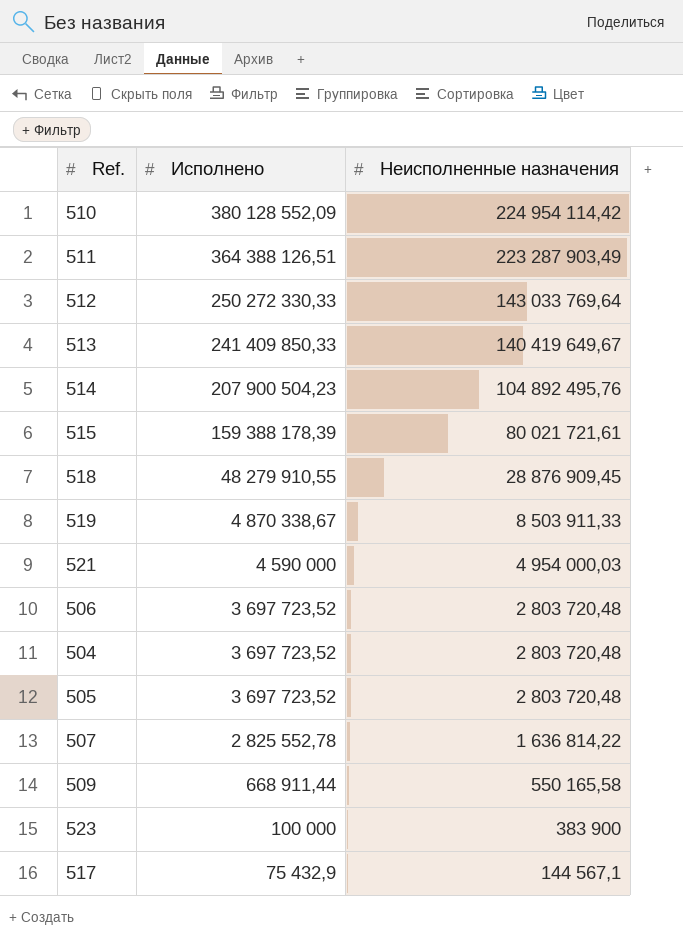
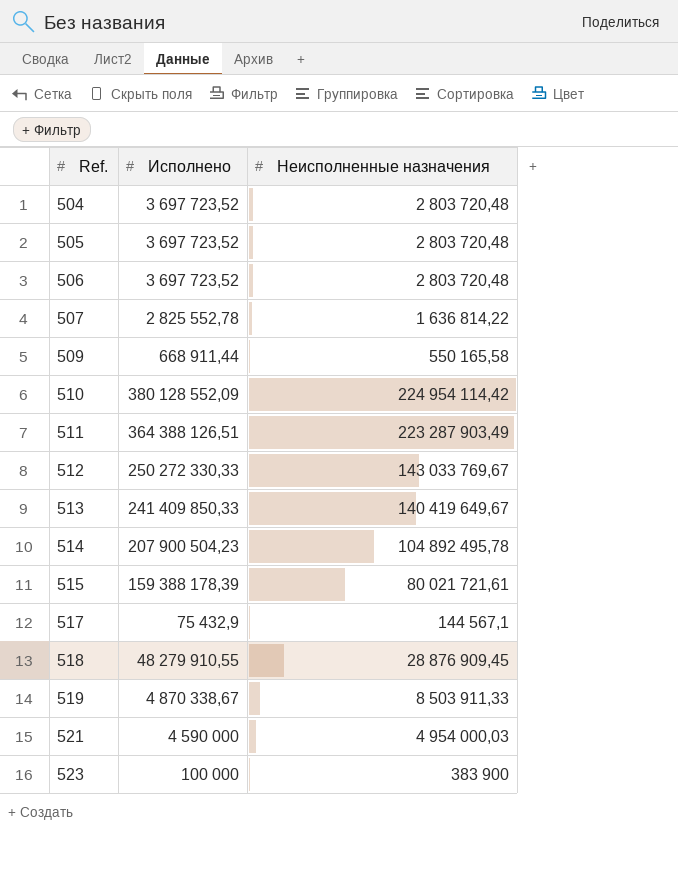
row order: Исполнено descending -> Ref. ascending
512 | Неисполненные назначения: 143 033 769,64 -> 143 033 769,67
514 | Неисполненные назначения: 104 892 495,76 -> 104 892 495,78

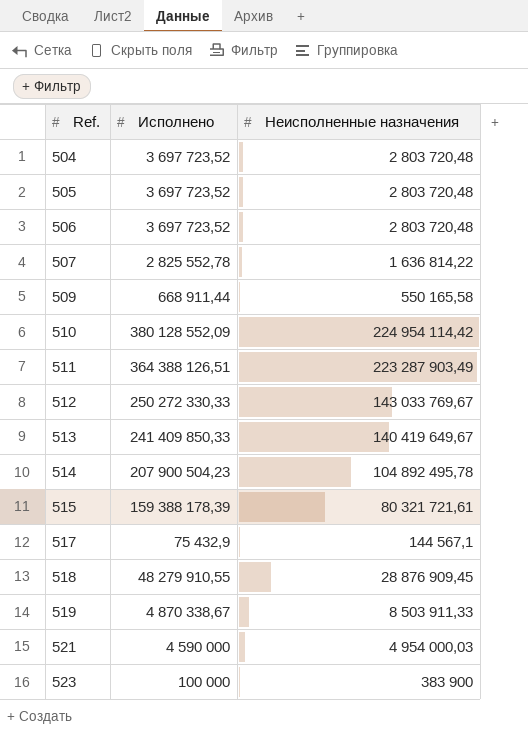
515 | Неисполненные назначения: 80 021 721,61 -> 80 321 721,61

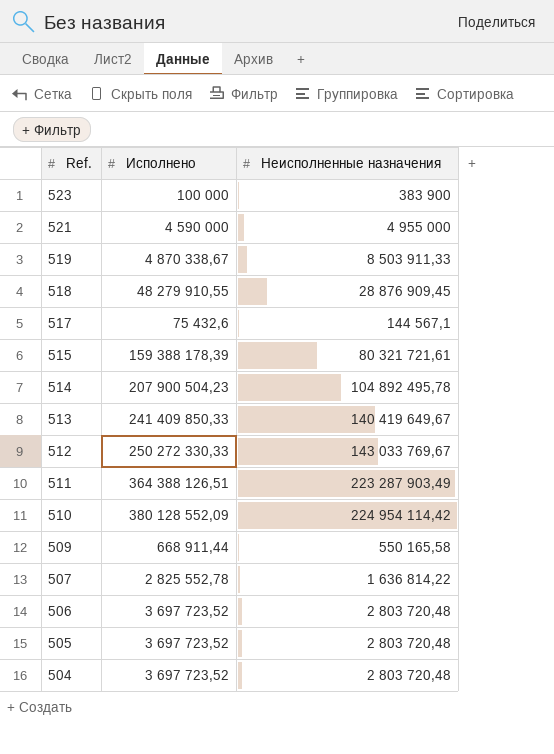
row order: Ref. ascending -> Ref. descending
521 | Неисполненные назначения: 4 954 000,03 -> 4 955 000
517 | Исполнено: 75 432,9 -> 75 432,6

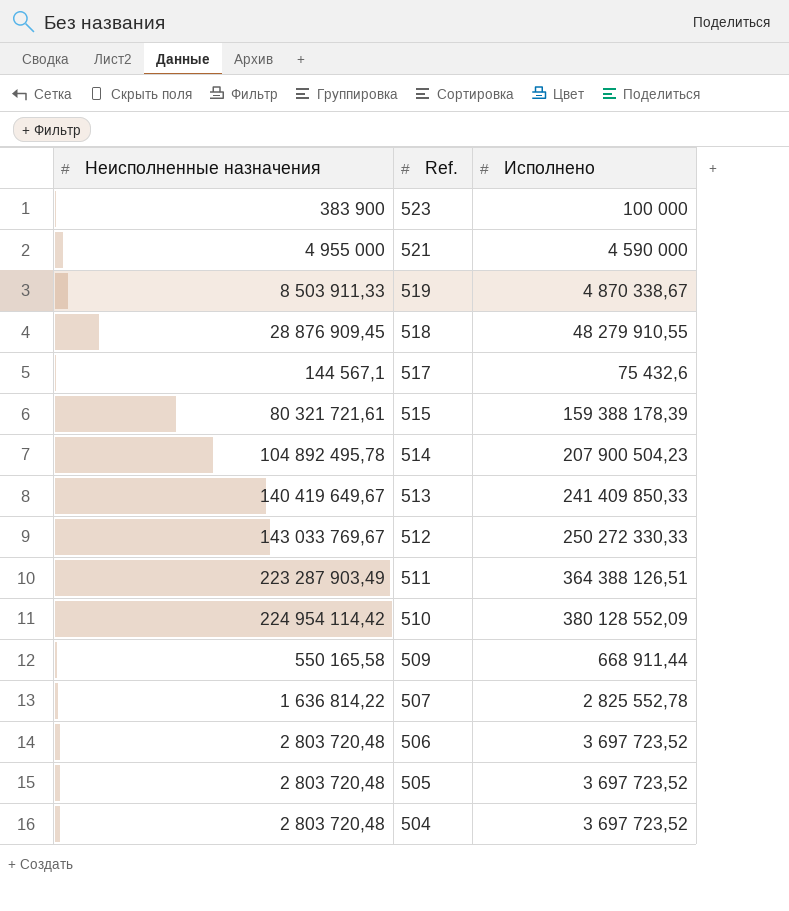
column Неисполненные назначения | position: 3 -> 1

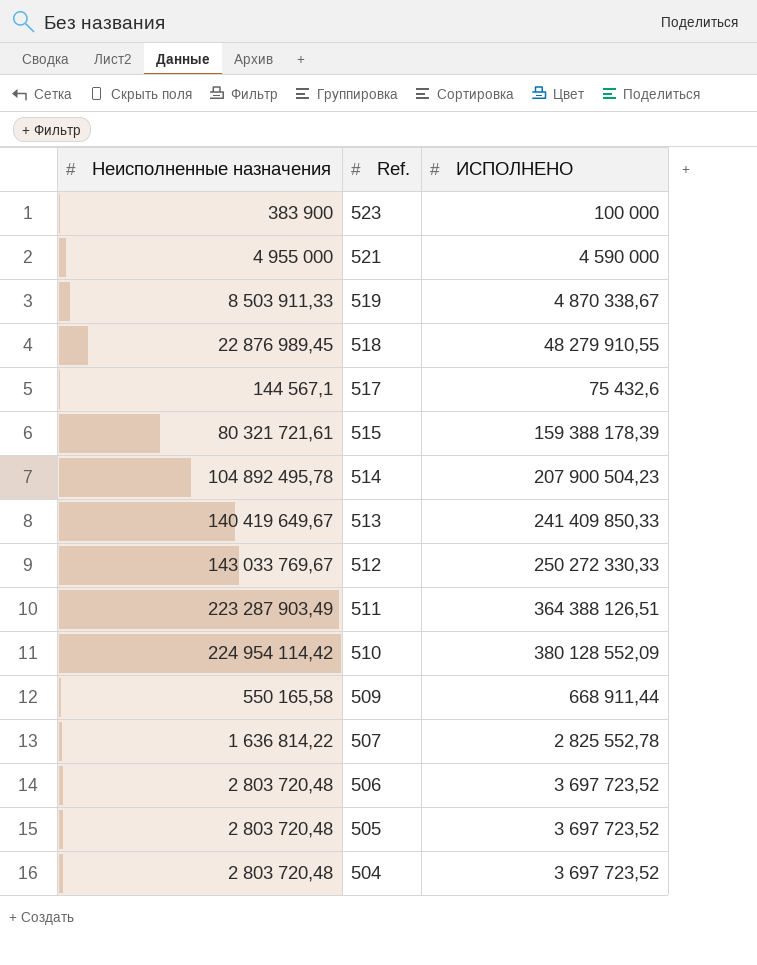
column name: Исполнено -> ИСПОЛНЕНО
518 | Неисполненные назначения: 28 876 909,45 -> 22 876 989,45

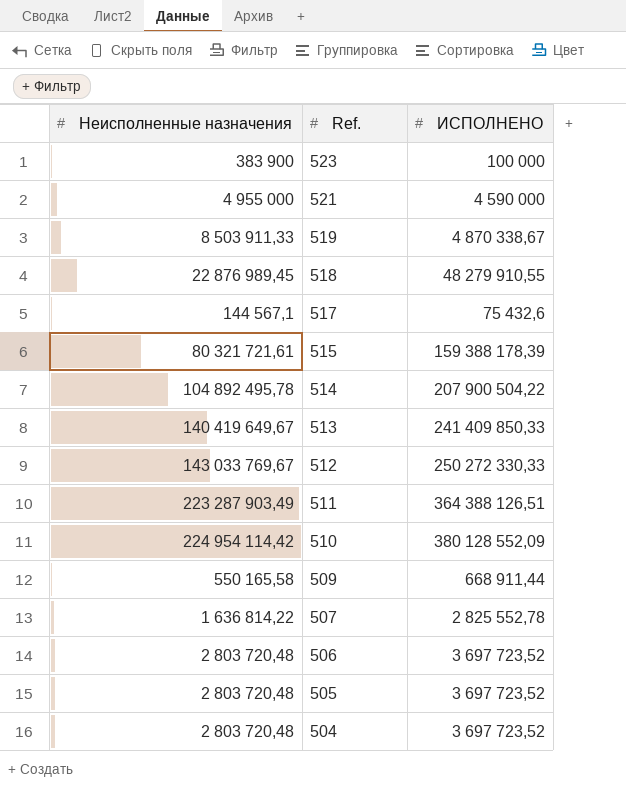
514 | ИСПОЛНЕНО: 207 900 504,23 -> 207 900 504,22

